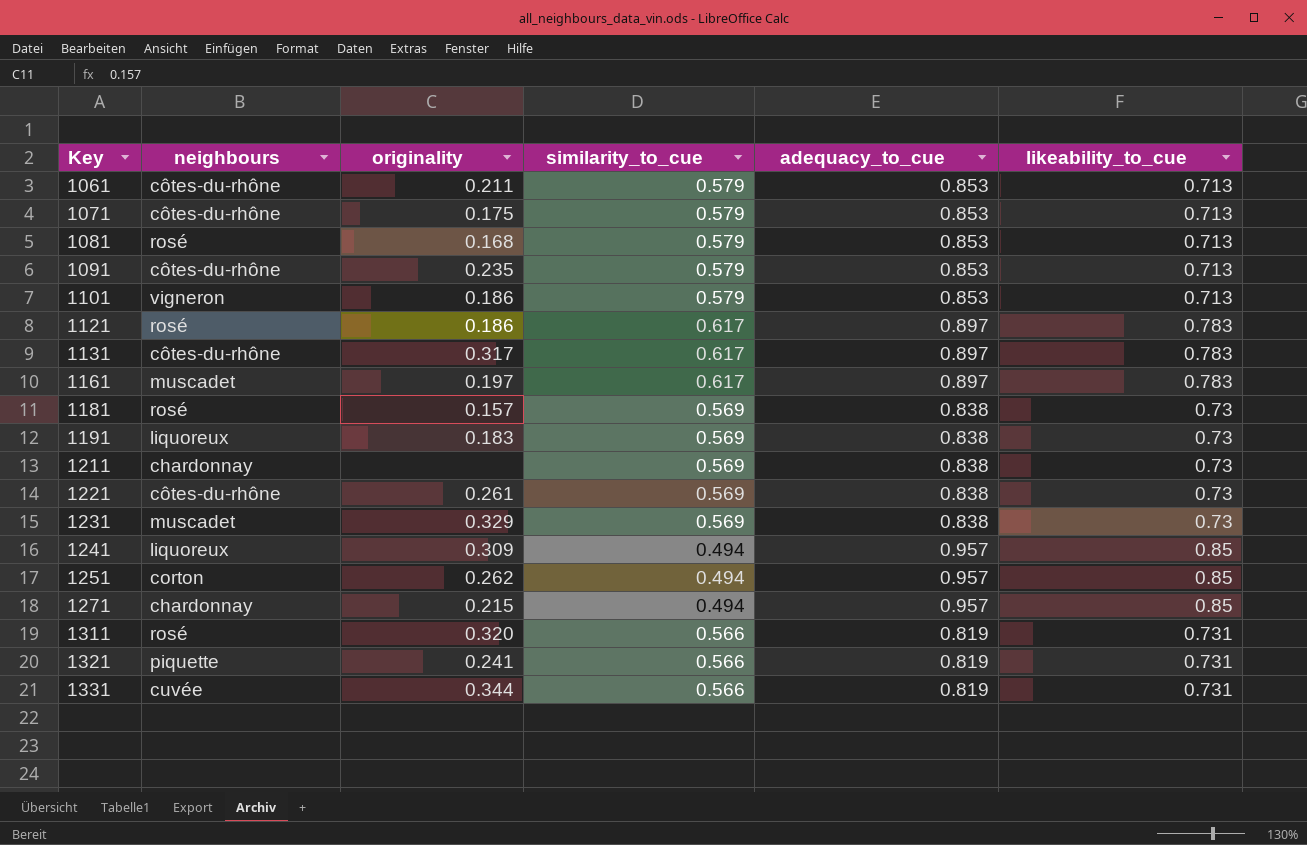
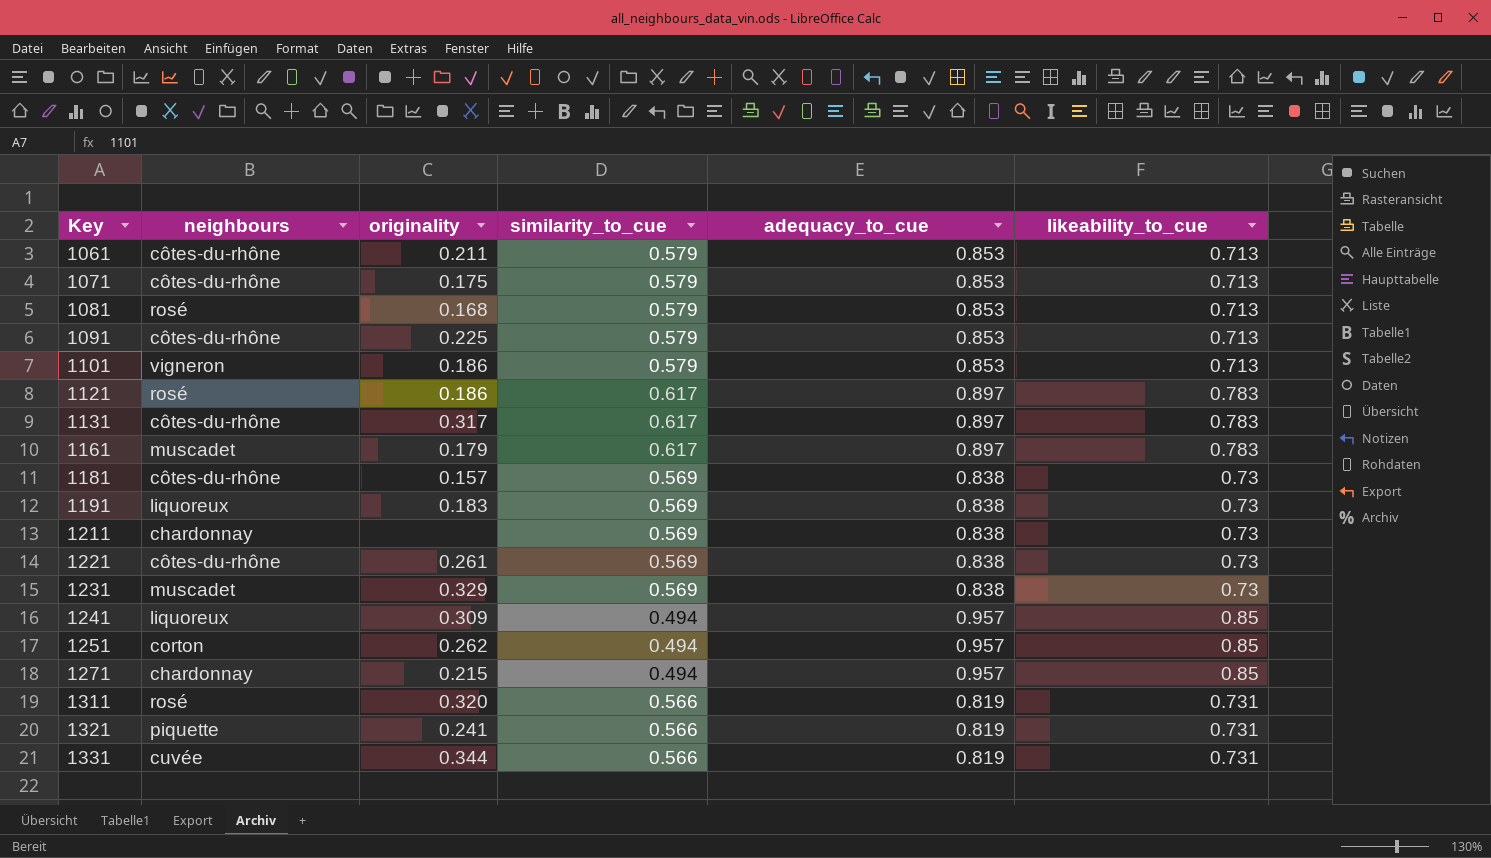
1091 | originality: 0.235 -> 0.225
1161 | originality: 0.197 -> 0.179
1181 | neighbours: rosé -> côtes-du-rhône

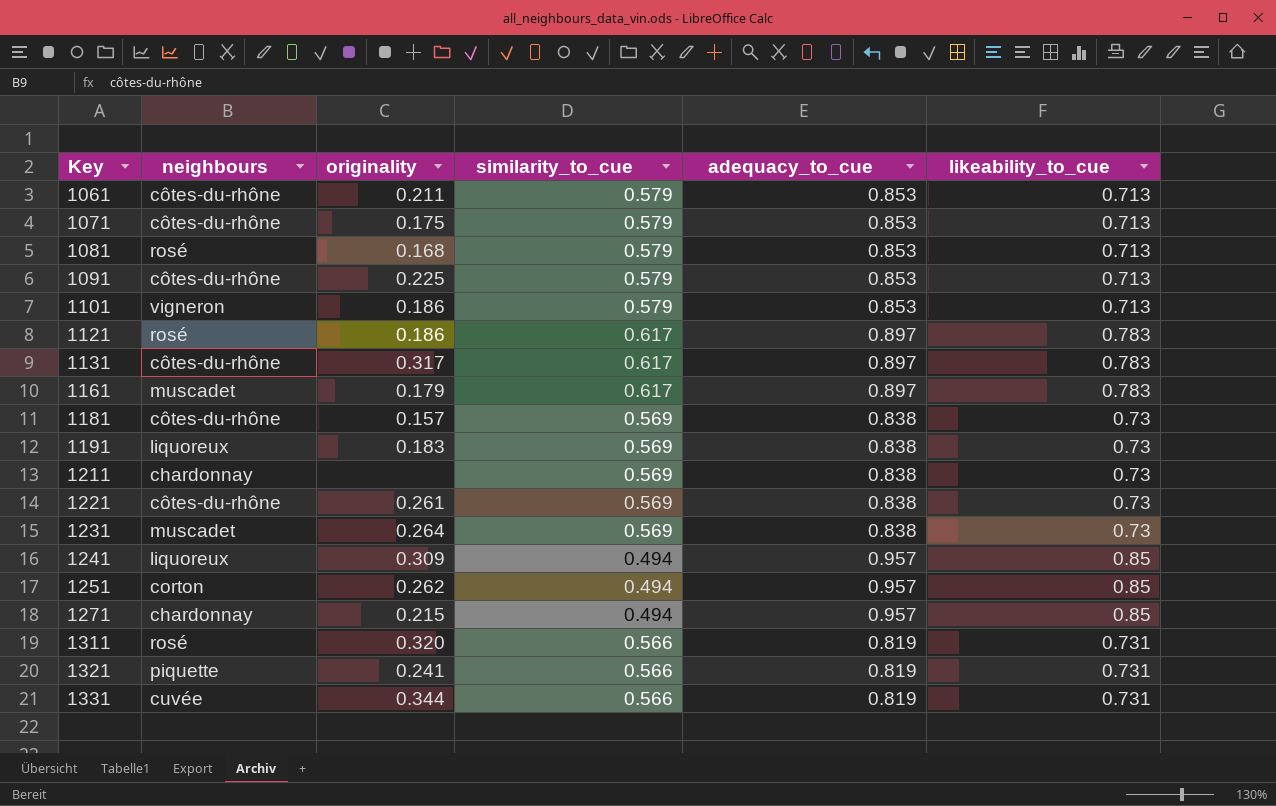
1231 | originality: 0.329 -> 0.264

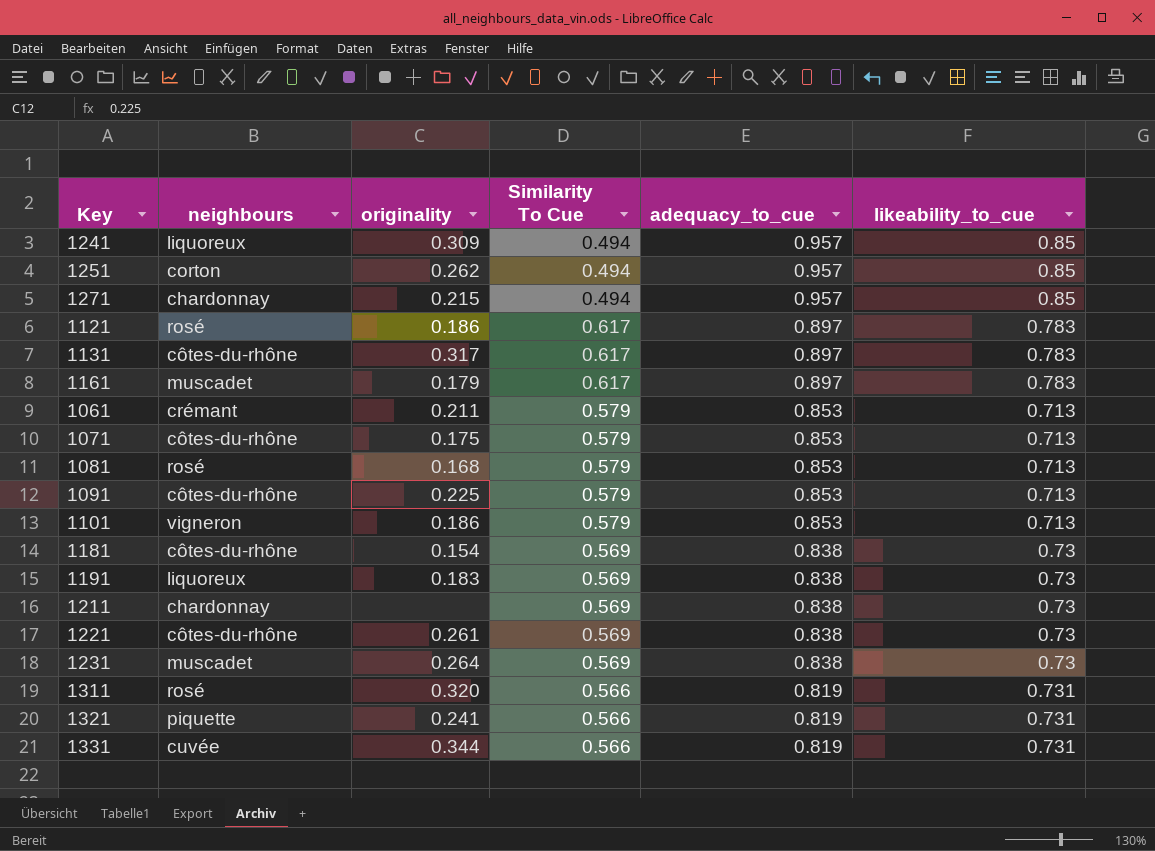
row order: Key ascending -> adequacy_to_cue descending
column name: similarity_to_cue -> Similarity To Cue
1061 | neighbours: côtes-du-rhône -> crémant
1181 | originality: 0.157 -> 0.154

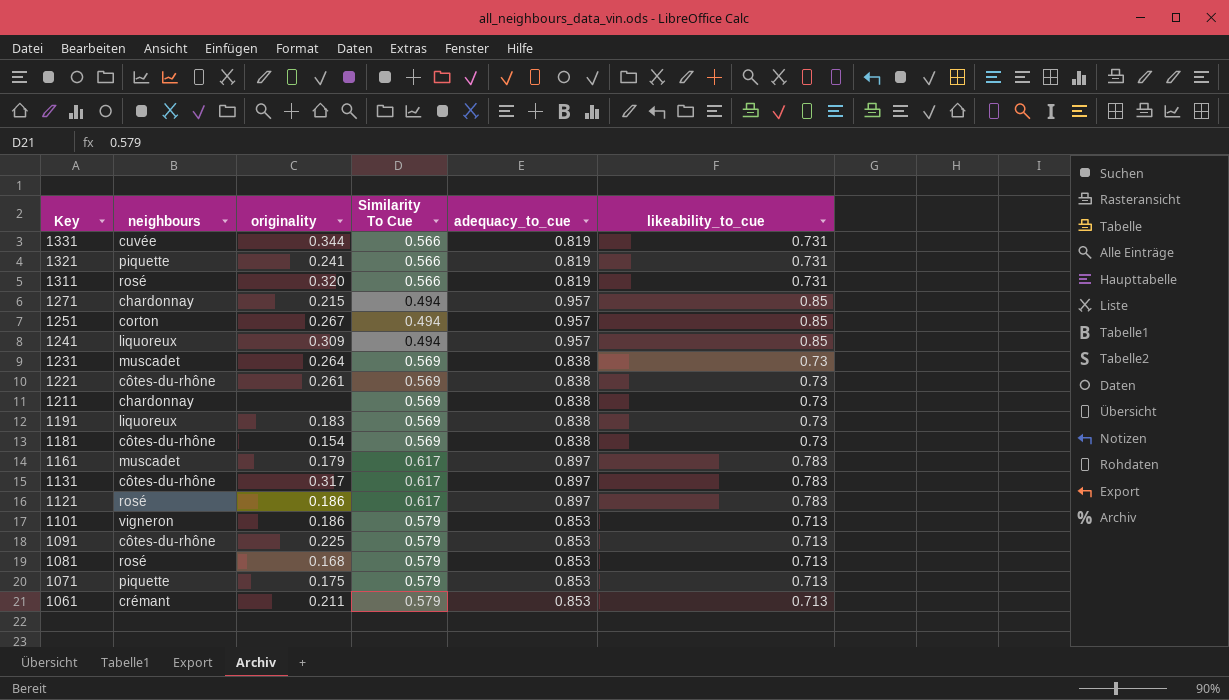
row order: adequacy_to_cue descending -> Key descending
1251 | originality: 0.262 -> 0.267
1071 | neighbours: côtes-du-rhône -> piquette

